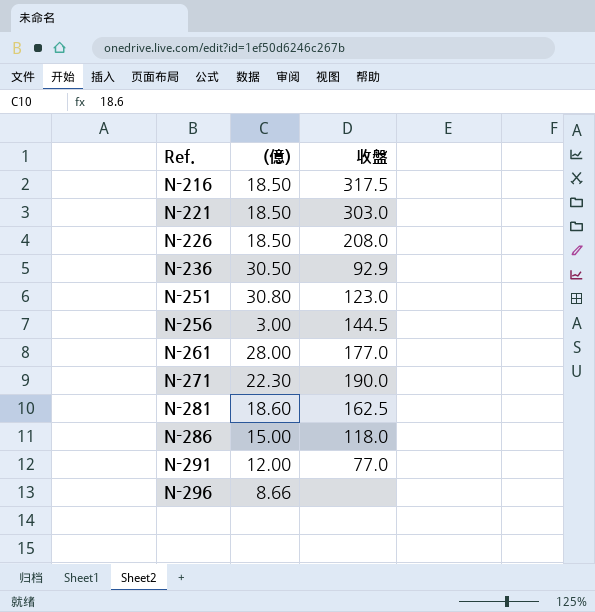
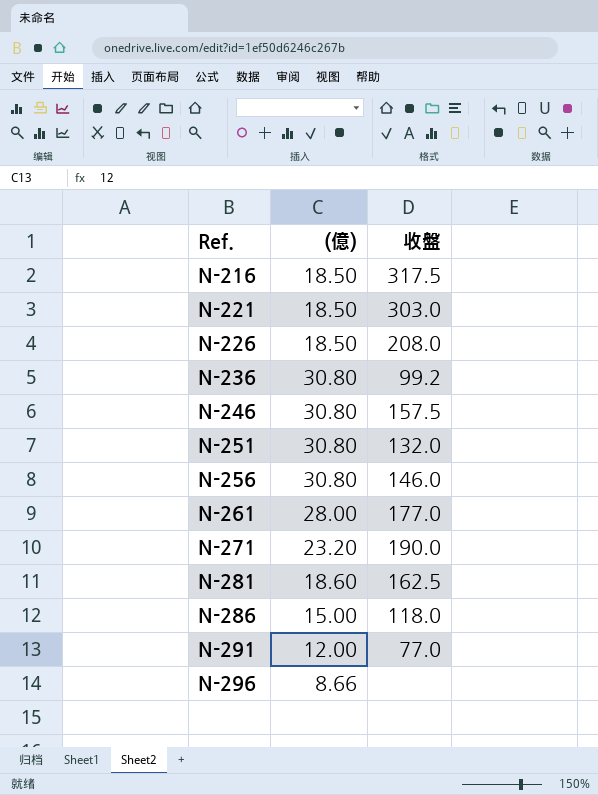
N-236 | (億): 30.50 -> 30.80
N-236 | 收盤: 92.9 -> 99.2
row N-246: none -> 30.80 | 157.5
N-251 | 收盤: 123.0 -> 132.0
N-256 | (億): 3.00 -> 30.80
N-256 | 收盤: 144.5 -> 146.0
N-271 | (億): 22.30 -> 23.20

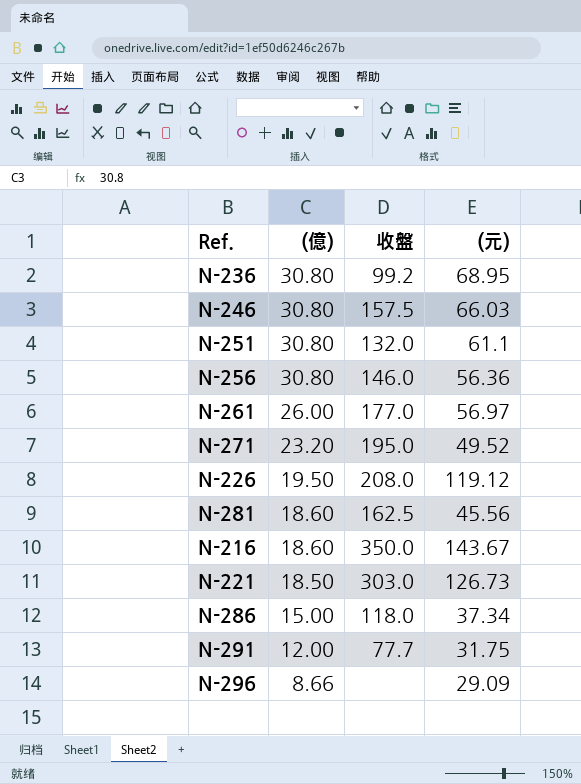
row order: Ref. ascending -> (億) descending
column (元) | position: none -> 4
N-261 | (億): 28.00 -> 26.00
N-271 | 收盤: 190.0 -> 195.0
N-226 | (億): 18.50 -> 19.50
N-216 | (億): 18.50 -> 18.60
N-216 | 收盤: 317.5 -> 350.0
N-291 | 收盤: 77.0 -> 77.7

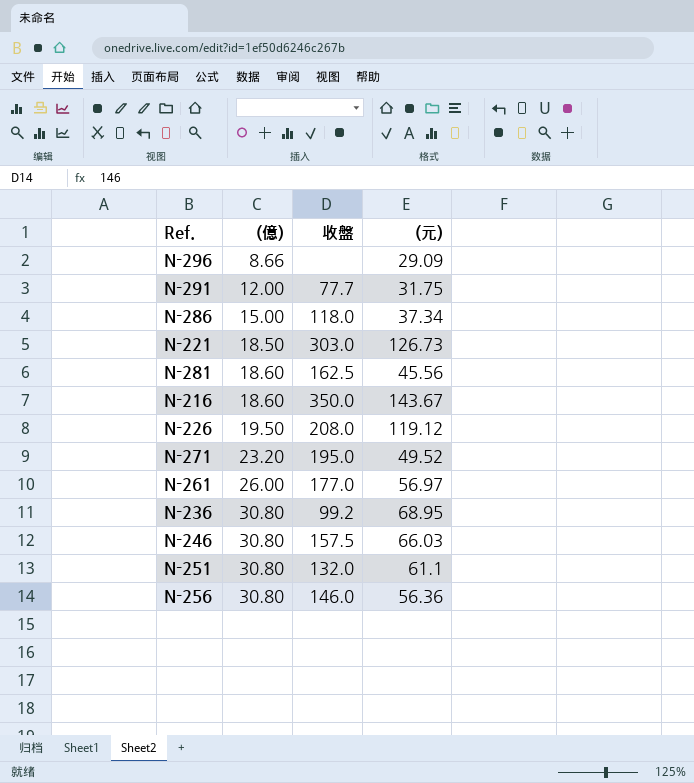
row order: (億) descending -> (億) ascending

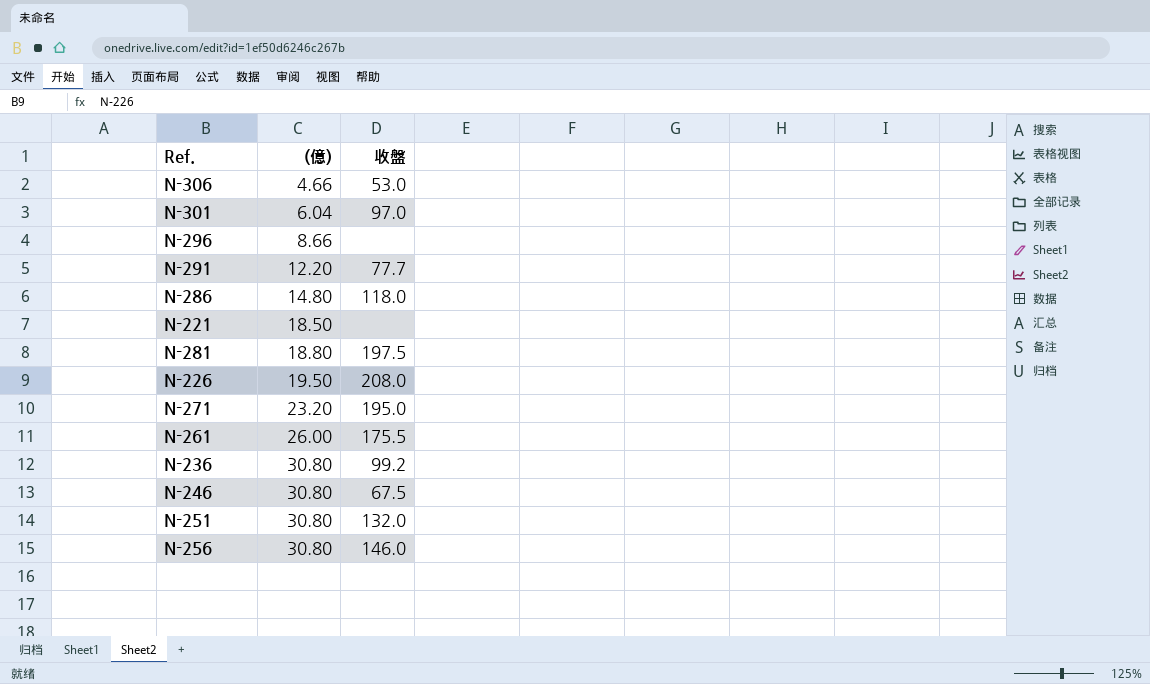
column (元) | position: 4 -> none
row N-216: 18.60 | 350.0 | 143.67 -> none
row N-306: none -> 4.66 | 53.0
row N-301: none -> 6.04 | 97.0
N-291 | (億): 12.00 -> 12.20
N-286 | (億): 15.00 -> 14.80
N-221 | 收盤: 303.0 -> none
N-281 | (億): 18.60 -> 18.80
N-281 | 收盤: 162.5 -> 197.5
N-261 | 收盤: 177.0 -> 175.5
N-246 | 收盤: 157.5 -> 67.5

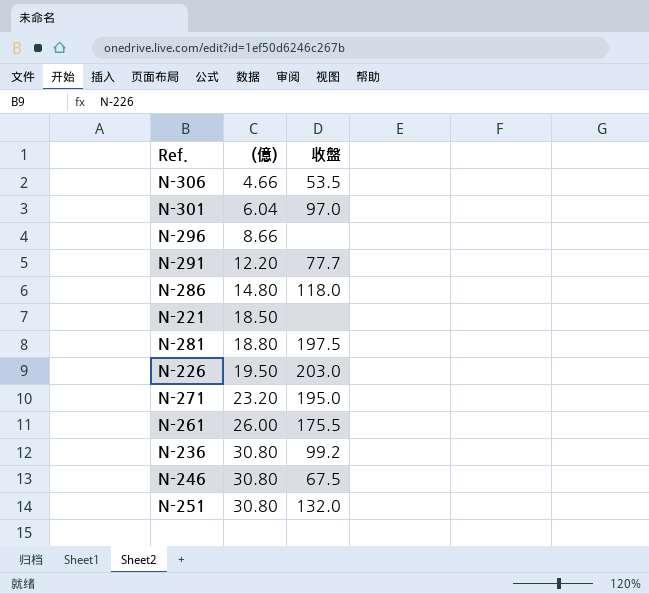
row N-256: 30.80 | 146.0 -> none
N-306 | 收盤: 53.0 -> 53.5
N-226 | 收盤: 208.0 -> 203.0

